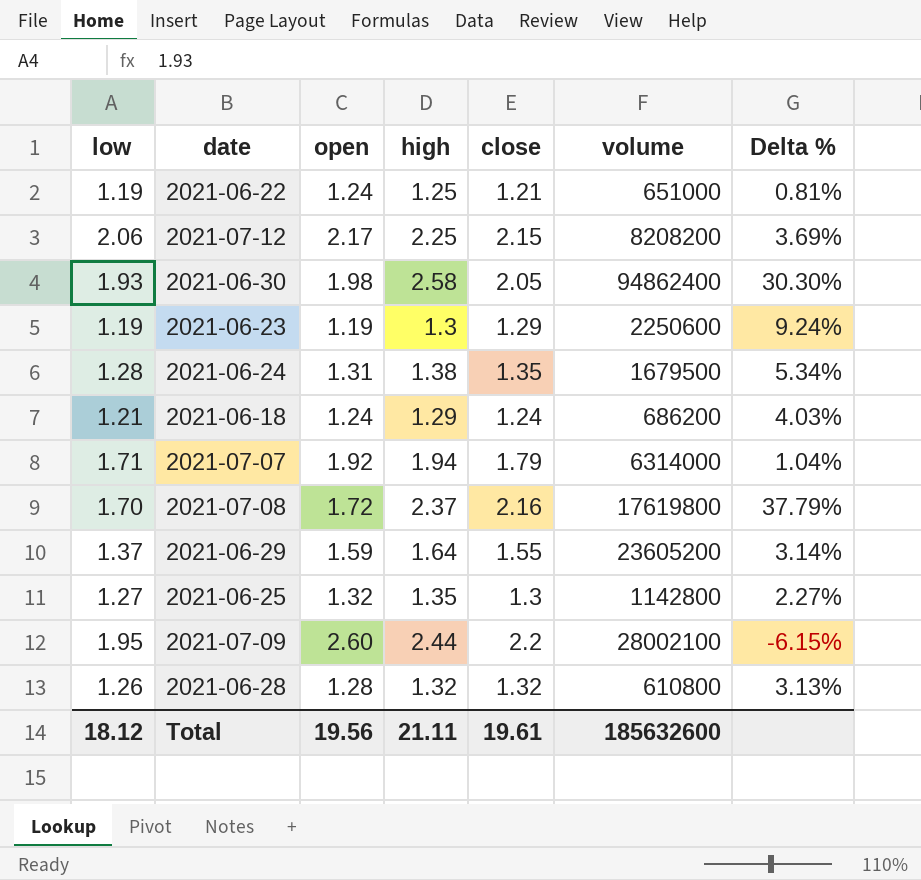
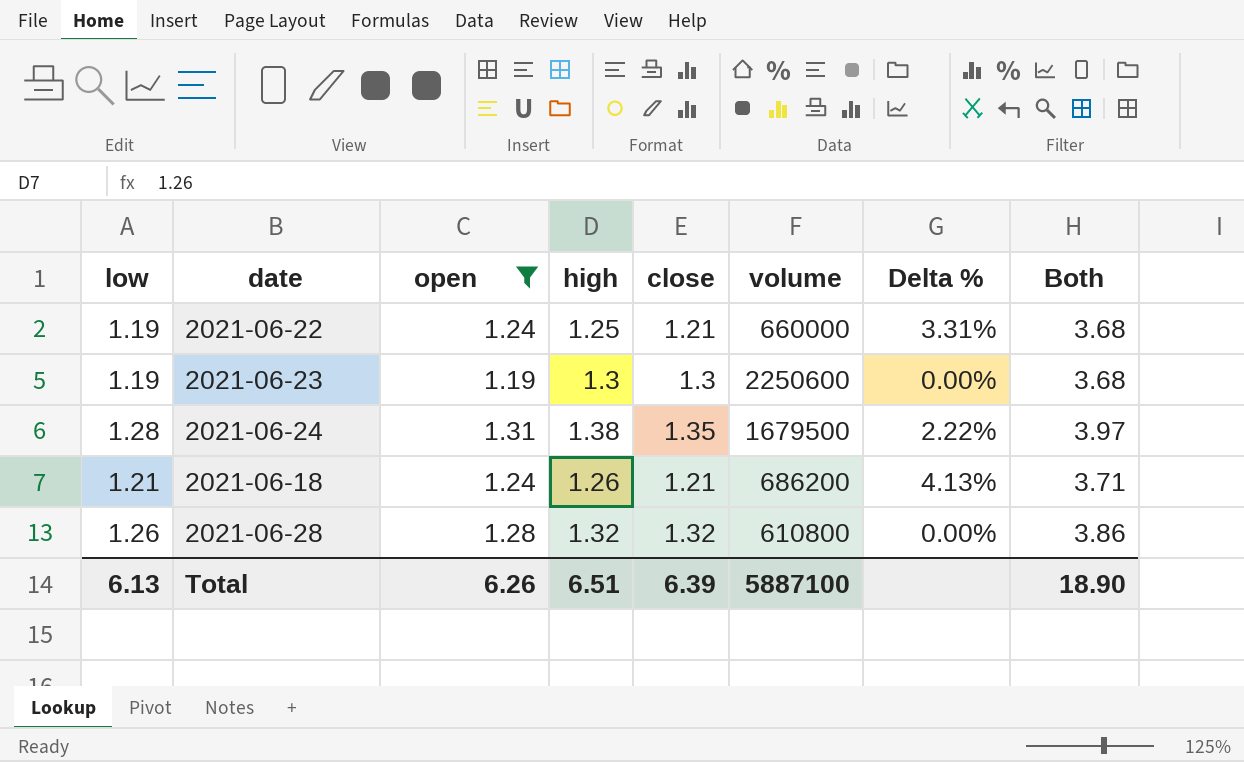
filter: none -> open <= 1.31
column Delta % | formula: ([high] - [open]) / [open] -> ([high] - [close]) / [close]
column Both | formula: none -> [low] + [open] + [high]
2021-06-22 | volume: 651000 -> 660000
2021-06-23 | close: 1.29 -> 1.3
2021-06-18 | high: 1.29 -> 1.26
2021-06-18 | close: 1.24 -> 1.21
Total | low: 18.12 -> 6.13
Total | open: 19.56 -> 6.26
Total | high: 21.11 -> 6.51
Total | close: 19.61 -> 6.39
Total | volume: 185632600 -> 5887100

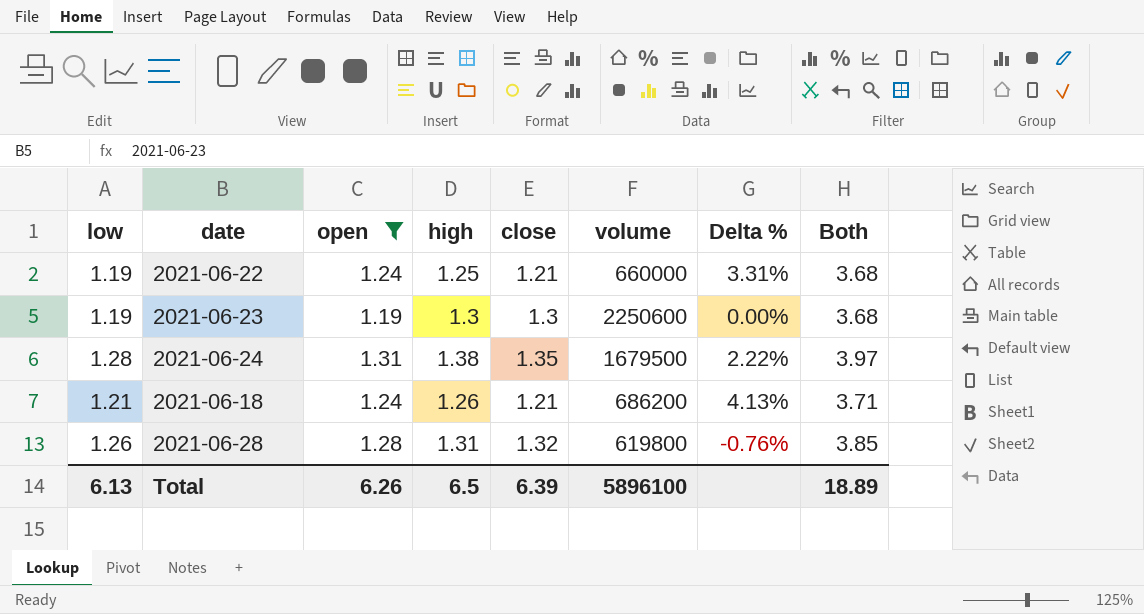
2021-06-28 | high: 1.32 -> 1.31
2021-06-28 | volume: 610800 -> 619800
2021-06-28 | Delta %: 0.00% -> -0.76%
2021-06-28 | Both: 3.86 -> 3.85
Total | high: 6.51 -> 6.5
Total | volume: 5887100 -> 5896100
Total | Both: 18.90 -> 18.89

